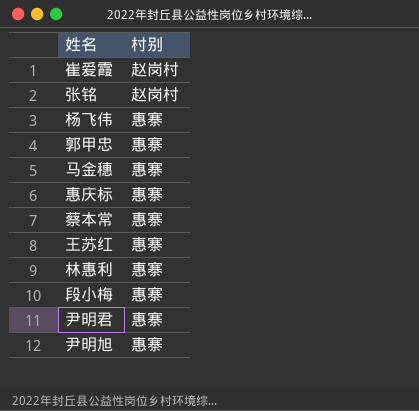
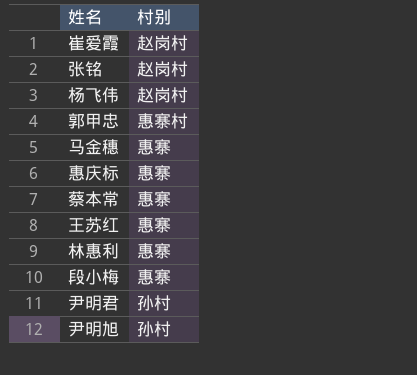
杨飞伟 | 村别: 惠寨 -> 赵岗村
郭甲忠 | 村别: 惠寨 -> 惠寨村
尹明君 | 村别: 惠寨 -> 孙村
尹明旭 | 村别: 惠寨 -> 孙村

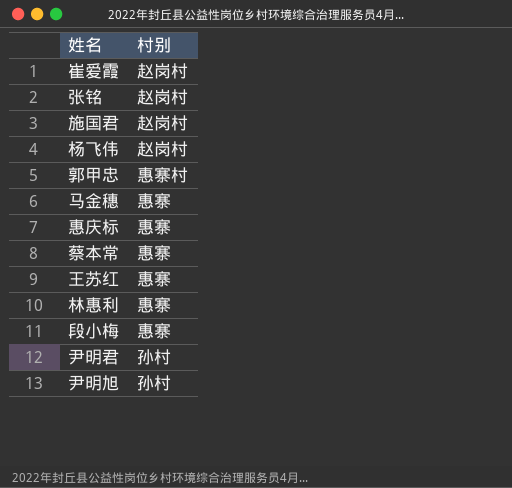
row 施国君: none -> 赵岗村

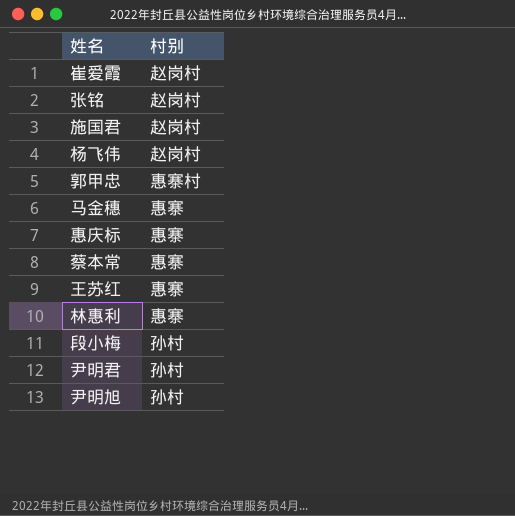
段小梅 | 村别: 惠寨 -> 孙村

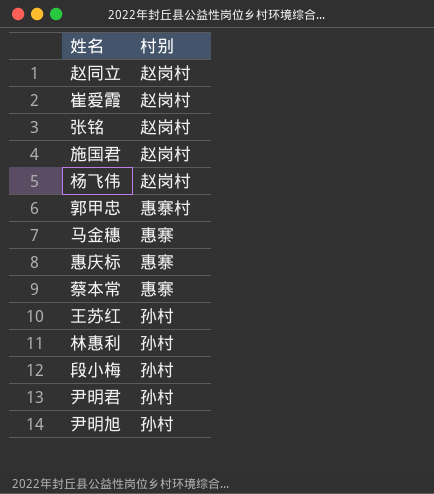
row 赵同立: none -> 赵岗村
王苏红 | 村别: 惠寨 -> 孙村
林惠利 | 村别: 惠寨 -> 孙村

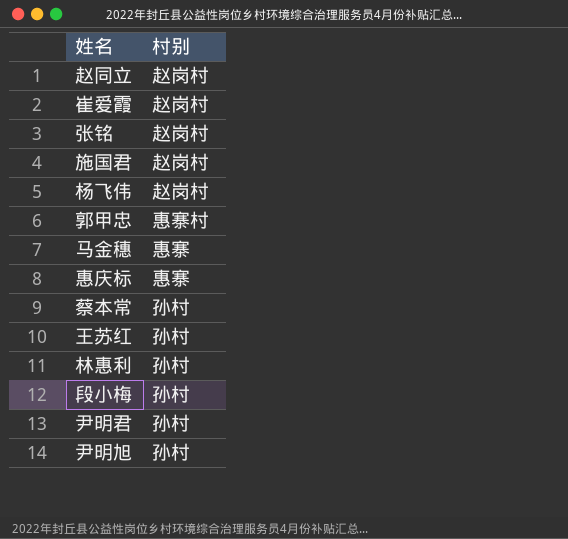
蔡本常 | 村别: 惠寨 -> 孙村

